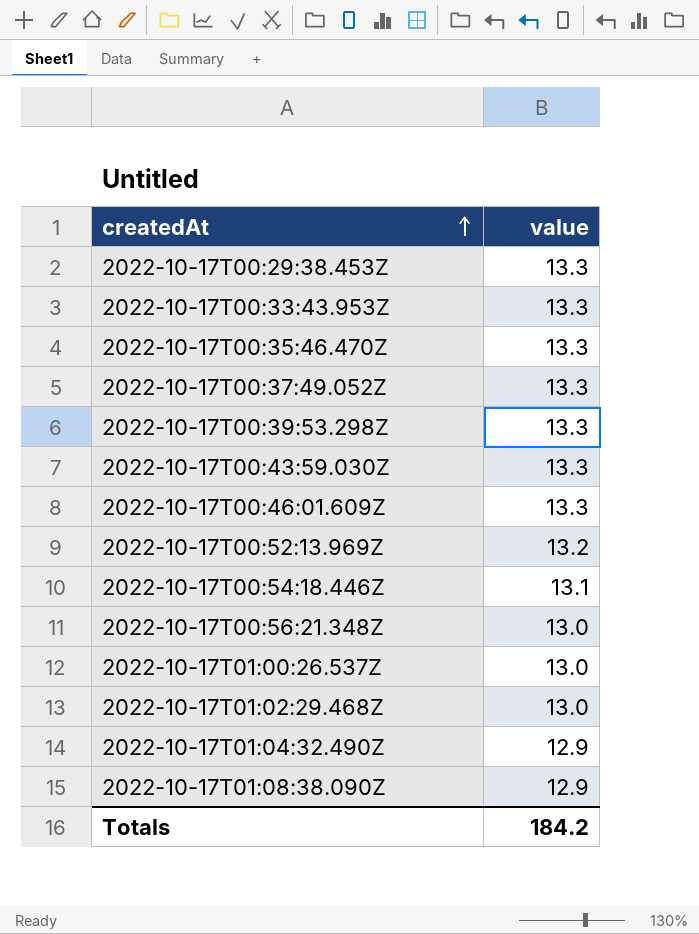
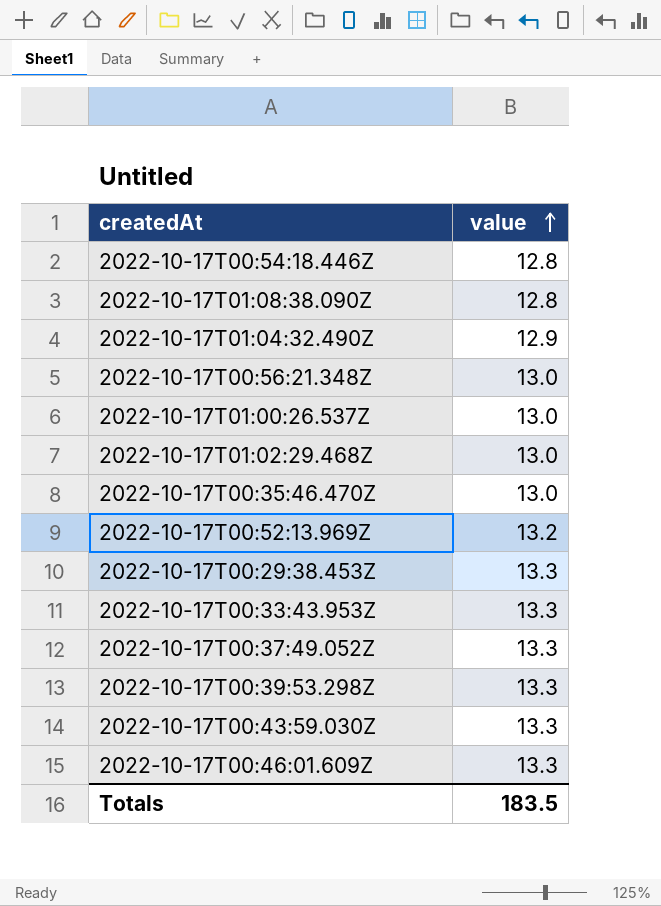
row order: createdAt ascending -> value ascending
2022-10-17T00:54:18.446Z | value: 13.1 -> 12.8
2022-10-17T01:08:38.090Z | value: 12.9 -> 12.8
2022-10-17T00:35:46.470Z | value: 13.3 -> 13.0
Totals | value: 184.2 -> 183.5

